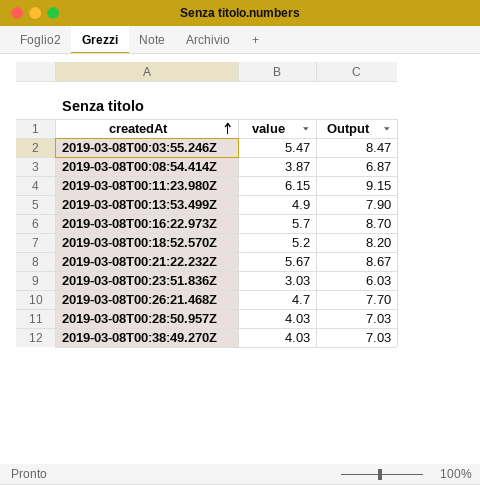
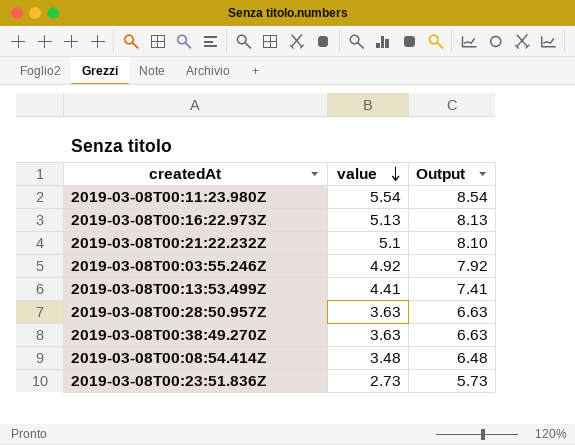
row order: createdAt ascending -> value descending
row 2019-03-08T00:18:52.570Z: 5.2 | 8.20 -> none
row 2019-03-08T00:26:21.468Z: 4.7 | 7.70 -> none
2019-03-08T00:11:23.980Z | value: 6.15 -> 5.54
2019-03-08T00:11:23.980Z | Output: 9.15 -> 8.54
2019-03-08T00:16:22.973Z | value: 5.7 -> 5.13
2019-03-08T00:16:22.973Z | Output: 8.70 -> 8.13
2019-03-08T00:21:22.232Z | value: 5.67 -> 5.1
2019-03-08T00:21:22.232Z | Output: 8.67 -> 8.10
2019-03-08T00:03:55.246Z | value: 5.47 -> 4.92
2019-03-08T00:03:55.246Z | Output: 8.47 -> 7.92
2019-03-08T00:13:53.499Z | value: 4.9 -> 4.41
2019-03-08T00:13:53.499Z | Output: 7.90 -> 7.41
2019-03-08T00:28:50.957Z | value: 4.03 -> 3.63
2019-03-08T00:28:50.957Z | Output: 7.03 -> 6.63
2019-03-08T00:38:49.270Z | value: 4.03 -> 3.63
2019-03-08T00:38:49.270Z | Output: 7.03 -> 6.63
2019-03-08T00:08:54.414Z | value: 3.87 -> 3.48
2019-03-08T00:08:54.414Z | Output: 6.87 -> 6.48
2019-03-08T00:23:51.836Z | value: 3.03 -> 2.73
2019-03-08T00:23:51.836Z | Output: 6.03 -> 5.73

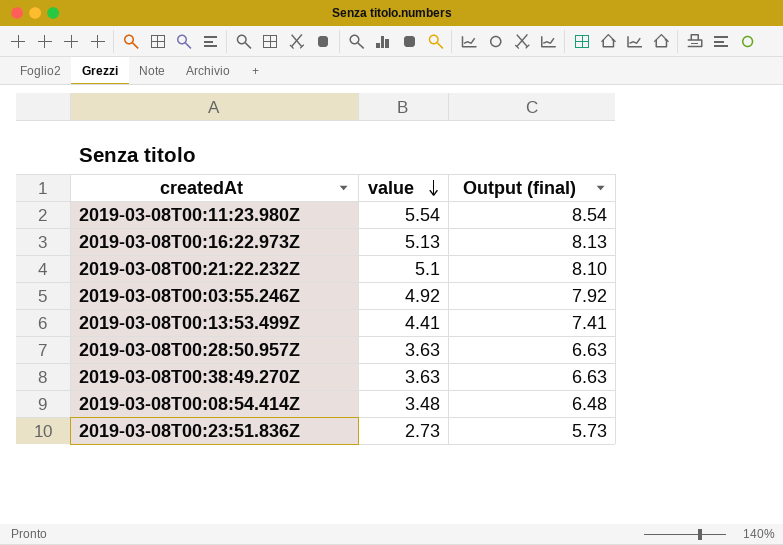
column name: Output -> Output (final)

